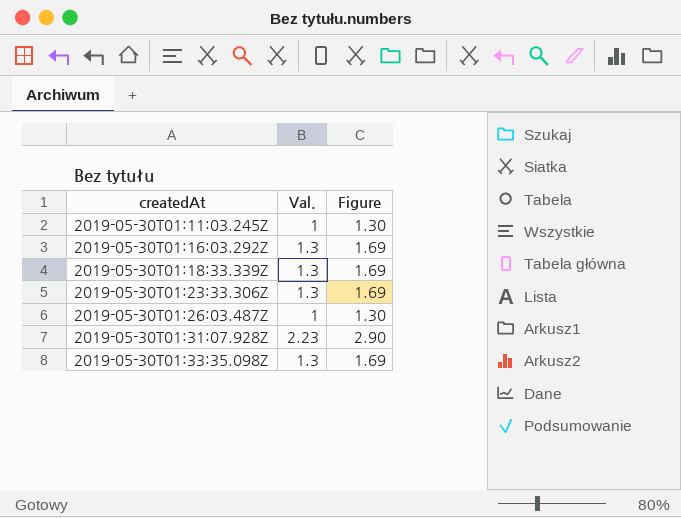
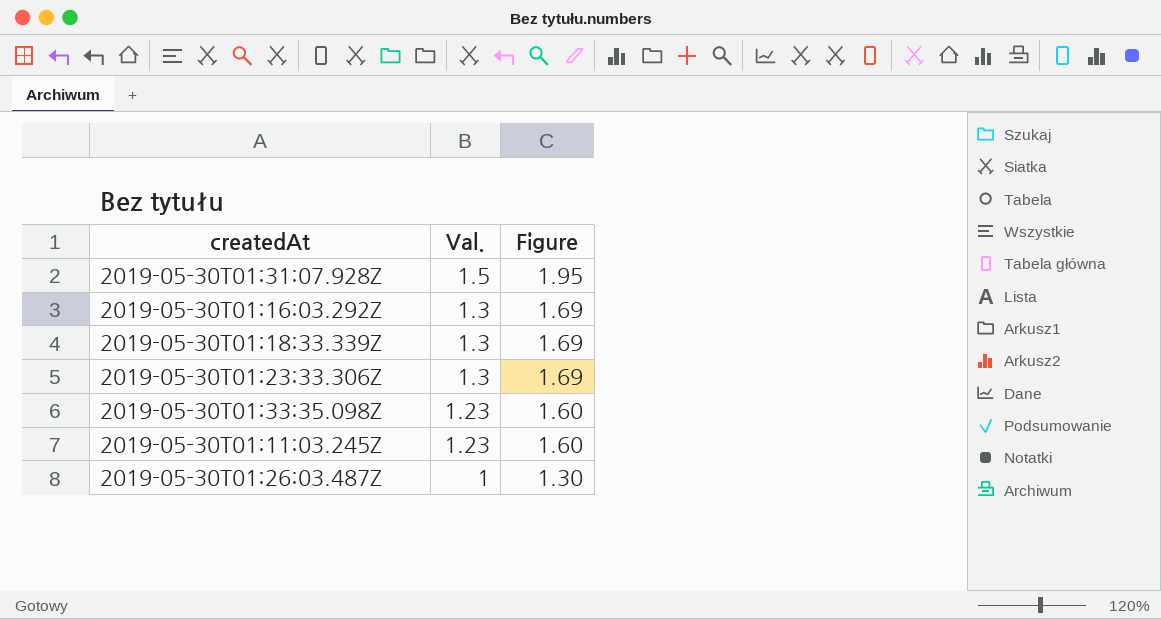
row order: createdAt ascending -> Val. descending
2019-05-30T01:31:07.928Z | Val.: 2.23 -> 1.5
2019-05-30T01:31:07.928Z | Figure: 2.90 -> 1.95
2019-05-30T01:33:35.098Z | Val.: 1.3 -> 1.23
2019-05-30T01:33:35.098Z | Figure: 1.69 -> 1.60
2019-05-30T01:11:03.245Z | Val.: 1 -> 1.23
2019-05-30T01:11:03.245Z | Figure: 1.30 -> 1.60

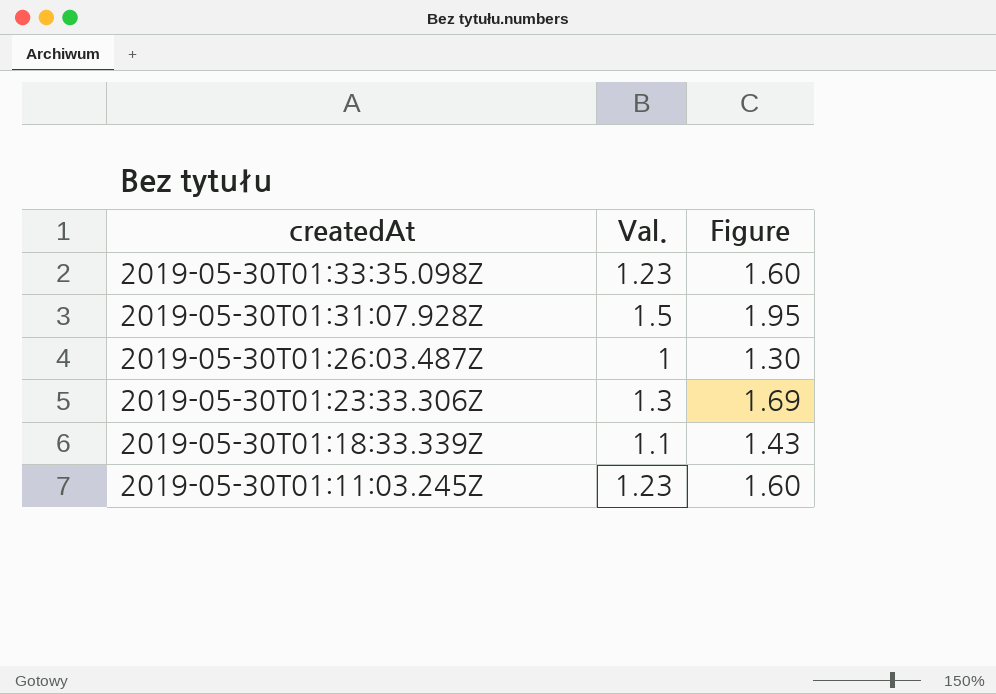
row order: Val. descending -> createdAt descending
row 2019-05-30T01:16:03.292Z: 1.3 | 1.69 -> none
2019-05-30T01:18:33.339Z | Val.: 1.3 -> 1.1
2019-05-30T01:18:33.339Z | Figure: 1.69 -> 1.43

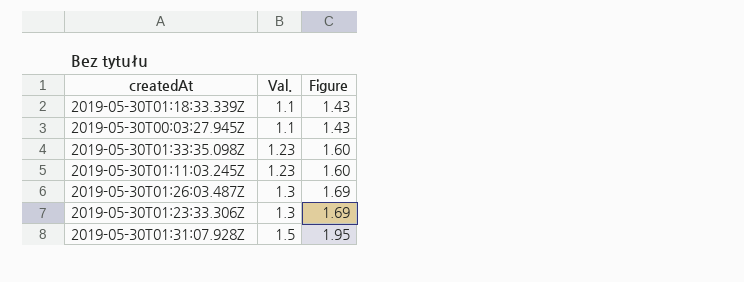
row order: createdAt descending -> Val. ascending
row 2019-05-30T00:03:27.945Z: none -> 1.1 | 1.43
2019-05-30T01:26:03.487Z | Val.: 1 -> 1.3
2019-05-30T01:26:03.487Z | Figure: 1.30 -> 1.69

